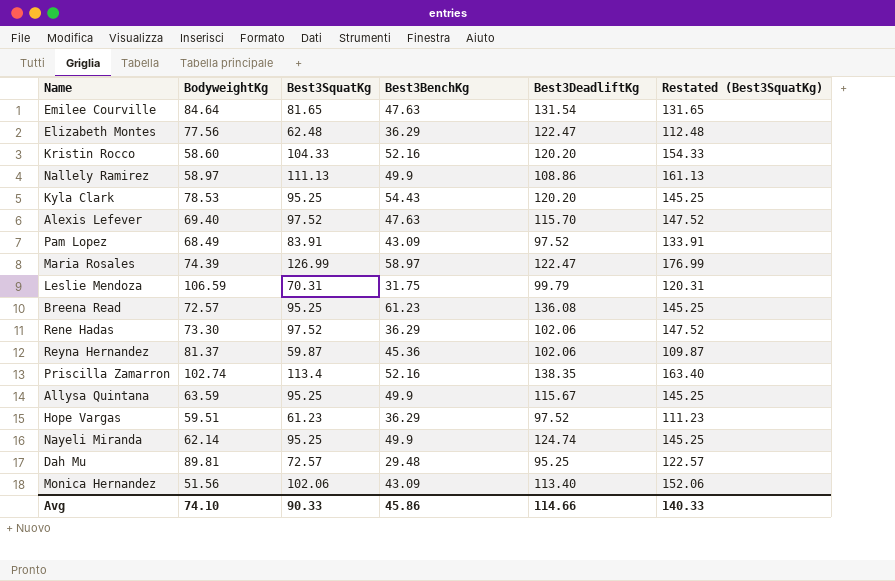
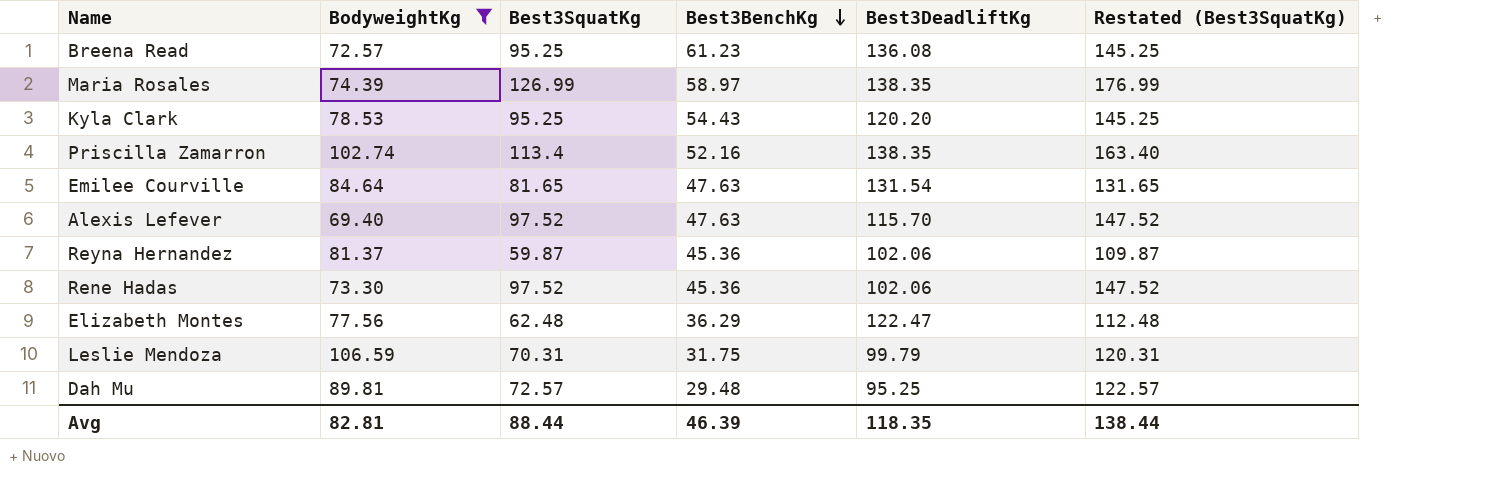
filter: none -> BodyweightKg >= 69.40
row order: none -> Best3BenchKg descending
Maria Rosales | Best3DeadliftKg: 122.47 -> 138.35
Rene Hadas | Best3BenchKg: 36.29 -> 45.36
Avg | BodyweightKg: 74.10 -> 82.81
Avg | Best3SquatKg: 90.33 -> 88.44
Avg | Best3BenchKg: 45.86 -> 46.39
Avg | Best3DeadliftKg: 114.66 -> 118.35
Avg | Restated (Best3SquatKg): 140.33 -> 138.44

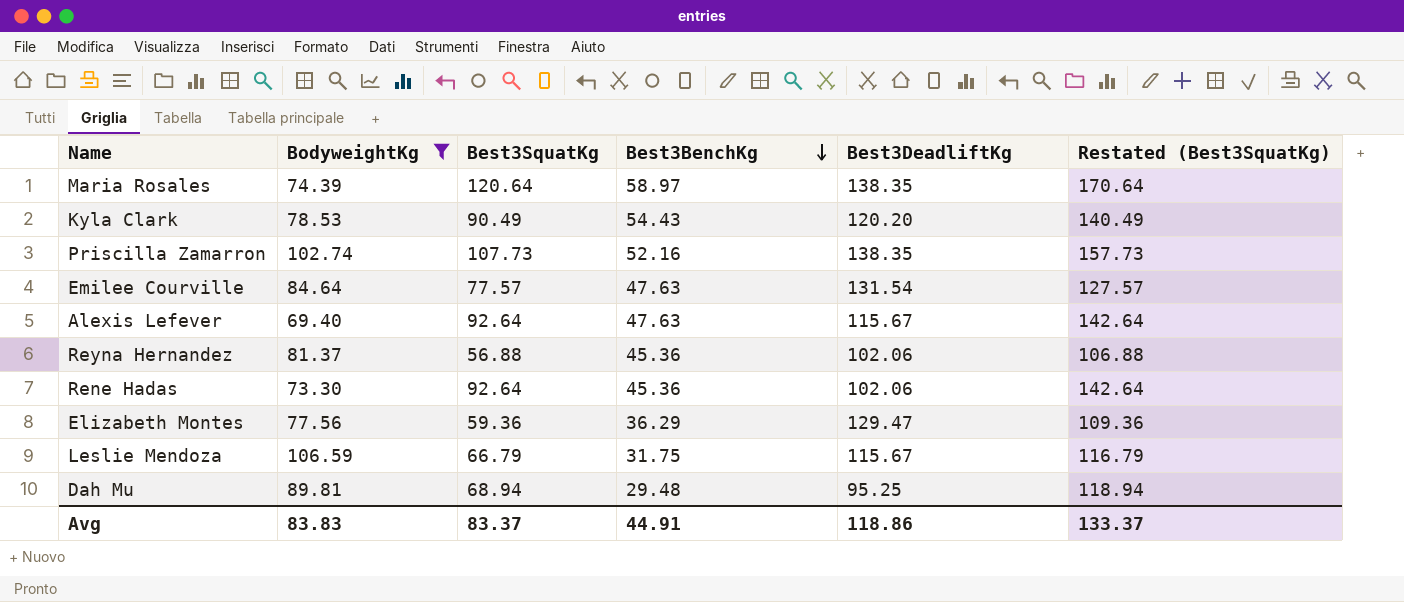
row Breena Read: 72.57 | 95.25 | 61.23 | 136.08 | 145.25 -> none
Maria Rosales | Best3SquatKg: 126.99 -> 120.64
Maria Rosales | Restated (Best3SquatKg): 176.99 -> 170.64
Kyla Clark | Best3SquatKg: 95.25 -> 90.49
Kyla Clark | Restated (Best3SquatKg): 145.25 -> 140.49
Priscilla Zamarron | Best3SquatKg: 113.4 -> 107.73
Priscilla Zamarron | Restated (Best3SquatKg): 163.40 -> 157.73
Emilee Courville | Best3SquatKg: 81.65 -> 77.57
Emilee Courville | Restated (Best3SquatKg): 131.65 -> 127.57
Alexis Lefever | Best3SquatKg: 97.52 -> 92.64
Alexis Lefever | Best3DeadliftKg: 115.70 -> 115.67
Alexis Lefever | Restated (Best3SquatKg): 147.52 -> 142.64
Reyna Hernandez | Best3SquatKg: 59.87 -> 56.88
Reyna Hernandez | Restated (Best3SquatKg): 109.87 -> 106.88
Rene Hadas | Best3SquatKg: 97.52 -> 92.64
Rene Hadas | Restated (Best3SquatKg): 147.52 -> 142.64
Elizabeth Montes | Best3SquatKg: 62.48 -> 59.36
Elizabeth Montes | Best3DeadliftKg: 122.47 -> 129.47
Elizabeth Montes | Restated (Best3SquatKg): 112.48 -> 109.36
Leslie Mendoza | Best3SquatKg: 70.31 -> 66.79
Leslie Mendoza | Best3DeadliftKg: 99.79 -> 115.67
Leslie Mendoza | Restated (Best3SquatKg): 120.31 -> 116.79
Dah Mu | Best3SquatKg: 72.57 -> 68.94
Dah Mu | Restated (Best3SquatKg): 122.57 -> 118.94
Avg | BodyweightKg: 82.81 -> 83.83
Avg | Best3SquatKg: 88.44 -> 83.37
Avg | Best3BenchKg: 46.39 -> 44.91
Avg | Best3DeadliftKg: 118.35 -> 118.86
Avg | Restated (Best3SquatKg): 138.44 -> 133.37

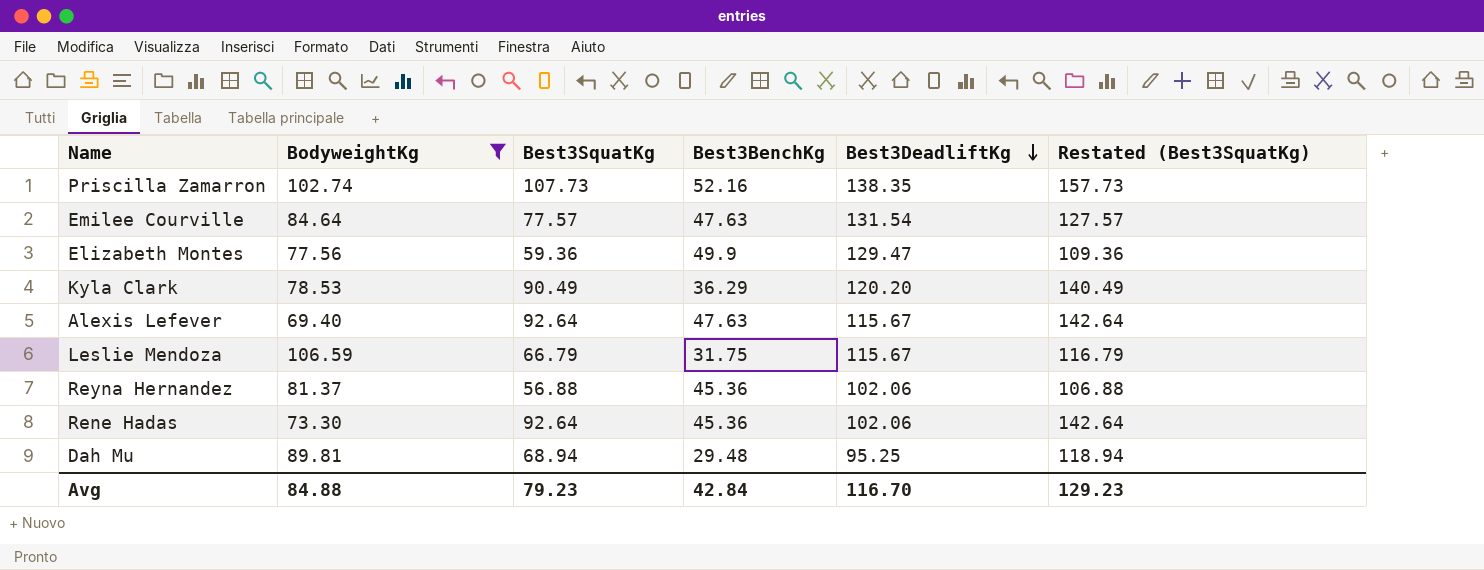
row order: Best3BenchKg descending -> Best3DeadliftKg descending
row Maria Rosales: 74.39 | 120.64 | 58.97 | 138.35 | 170.64 -> none
Elizabeth Montes | Best3BenchKg: 36.29 -> 49.9
Kyla Clark | Best3BenchKg: 54.43 -> 36.29
Avg | BodyweightKg: 83.83 -> 84.88
Avg | Best3SquatKg: 83.37 -> 79.23
Avg | Best3BenchKg: 44.91 -> 42.84
Avg | Best3DeadliftKg: 118.86 -> 116.70
Avg | Restated (Best3SquatKg): 133.37 -> 129.23

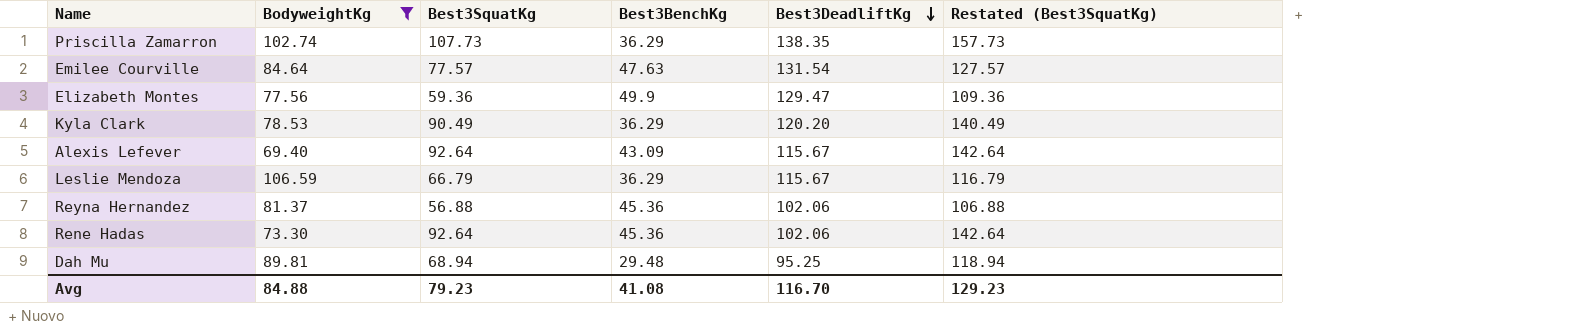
Priscilla Zamarron | Best3BenchKg: 52.16 -> 36.29
Alexis Lefever | Best3BenchKg: 47.63 -> 43.09
Leslie Mendoza | Best3BenchKg: 31.75 -> 36.29
Avg | Best3BenchKg: 42.84 -> 41.08

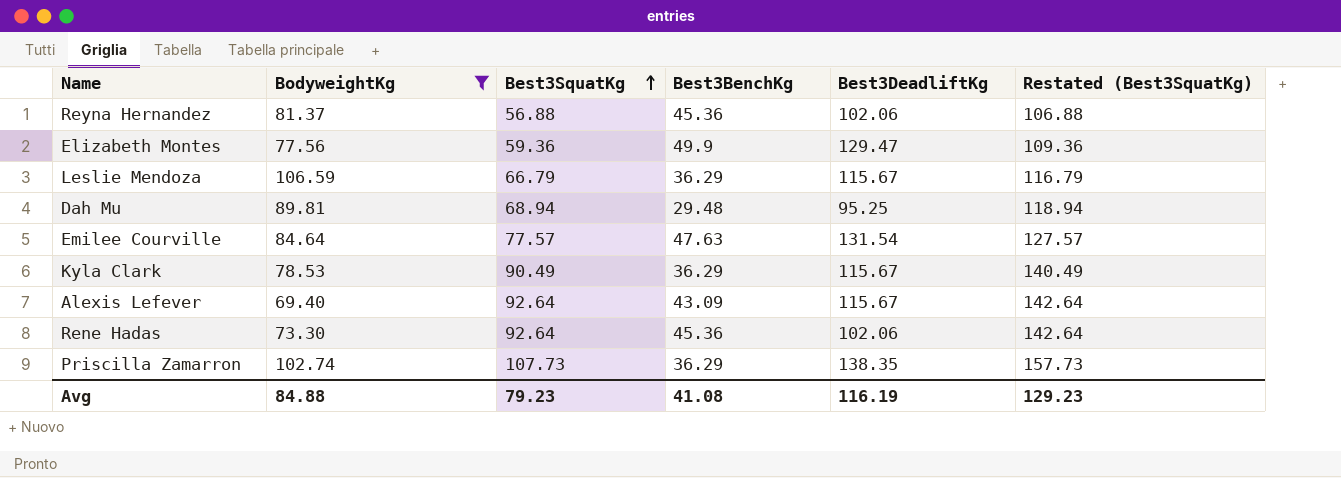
row order: Best3DeadliftKg descending -> Best3SquatKg ascending
Kyla Clark | Best3DeadliftKg: 120.20 -> 115.67
Avg | Best3DeadliftKg: 116.70 -> 116.19

